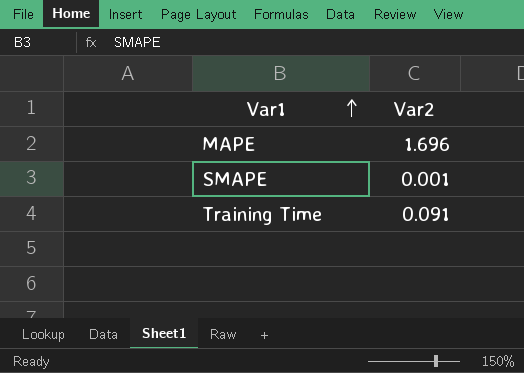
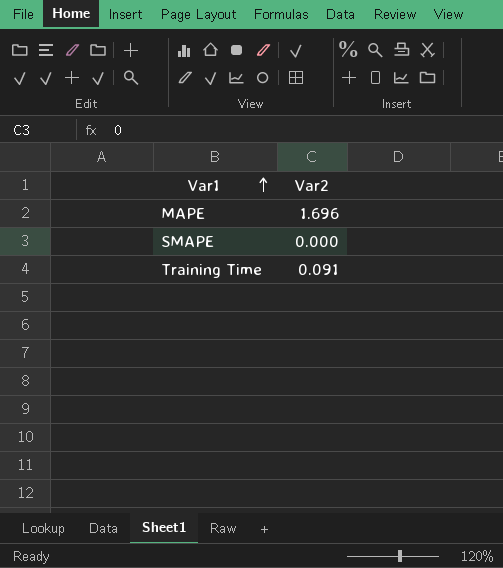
SMAPE | Var2: 0.001 -> 0.000

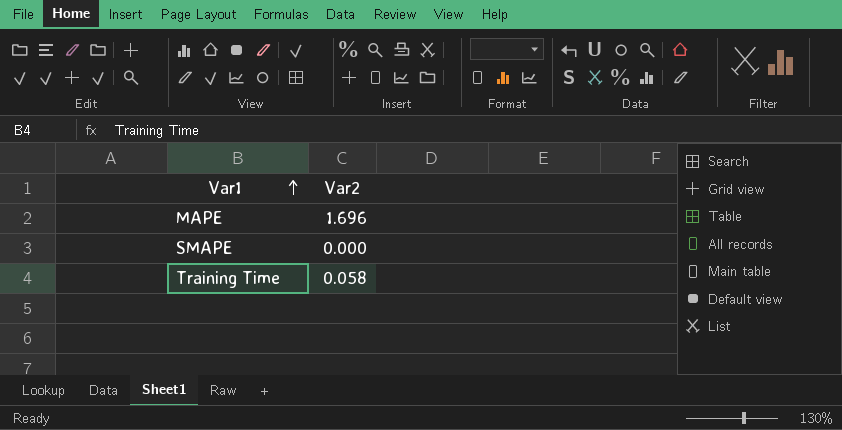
Training Time | Var2: 0.091 -> 0.058

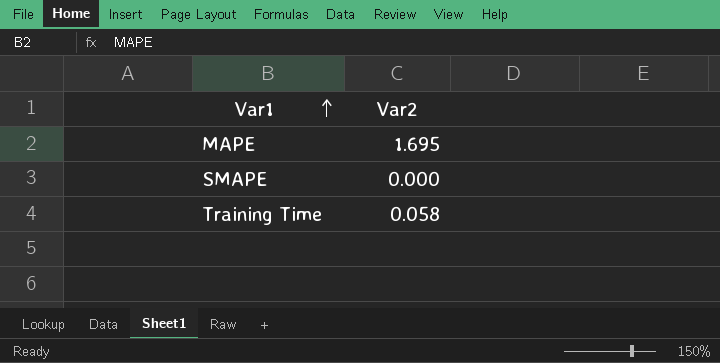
MAPE | Var2: 1.696 -> 1.695

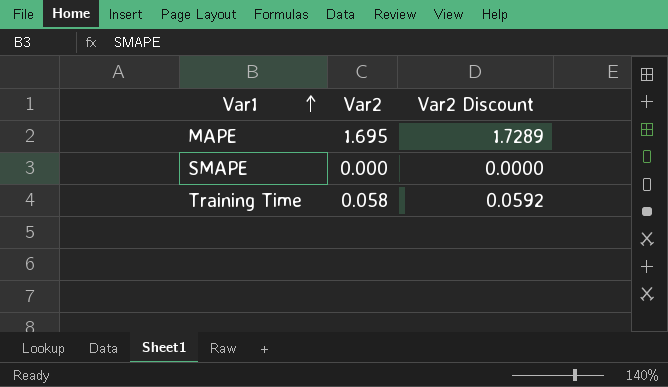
column Var2 Discount | formula: none -> [Var2] * 1.02

